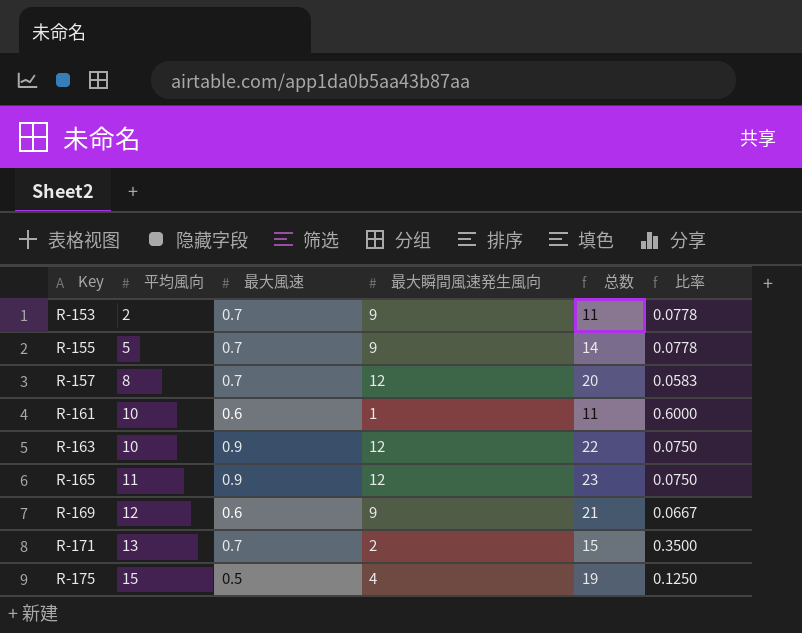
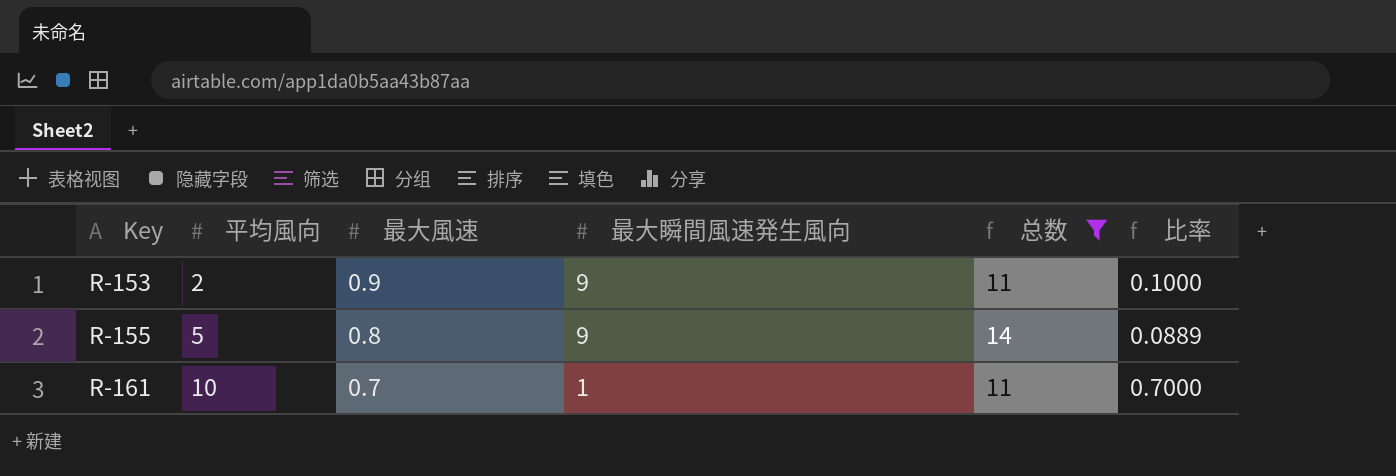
filter: none -> 总数 <= 14
R-153 | 最大風速: 0.7 -> 0.9
R-153 | 比率: 0.0778 -> 0.1000
R-155 | 最大風速: 0.7 -> 0.8
R-155 | 比率: 0.0778 -> 0.0889
R-161 | 最大風速: 0.6 -> 0.7
R-161 | 比率: 0.6000 -> 0.7000

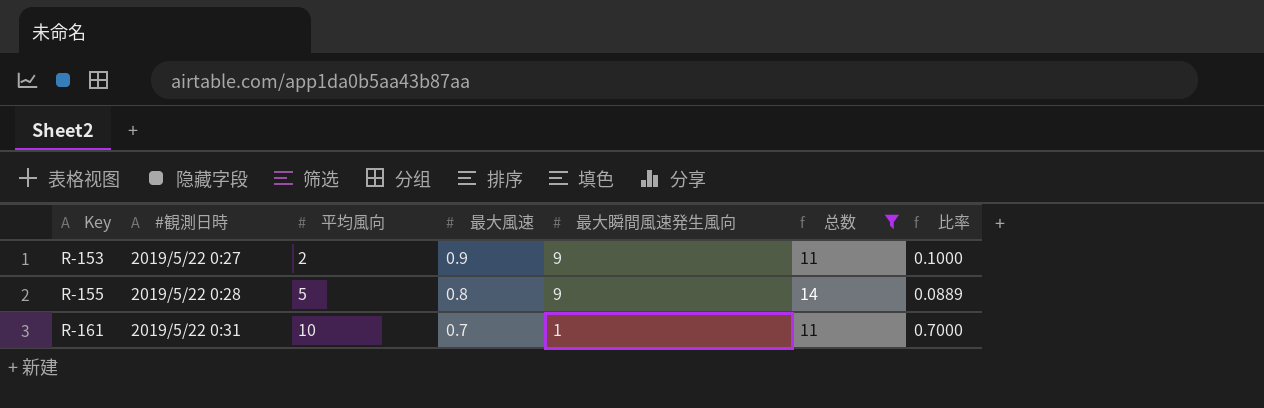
column #観測日時 | position: none -> 2

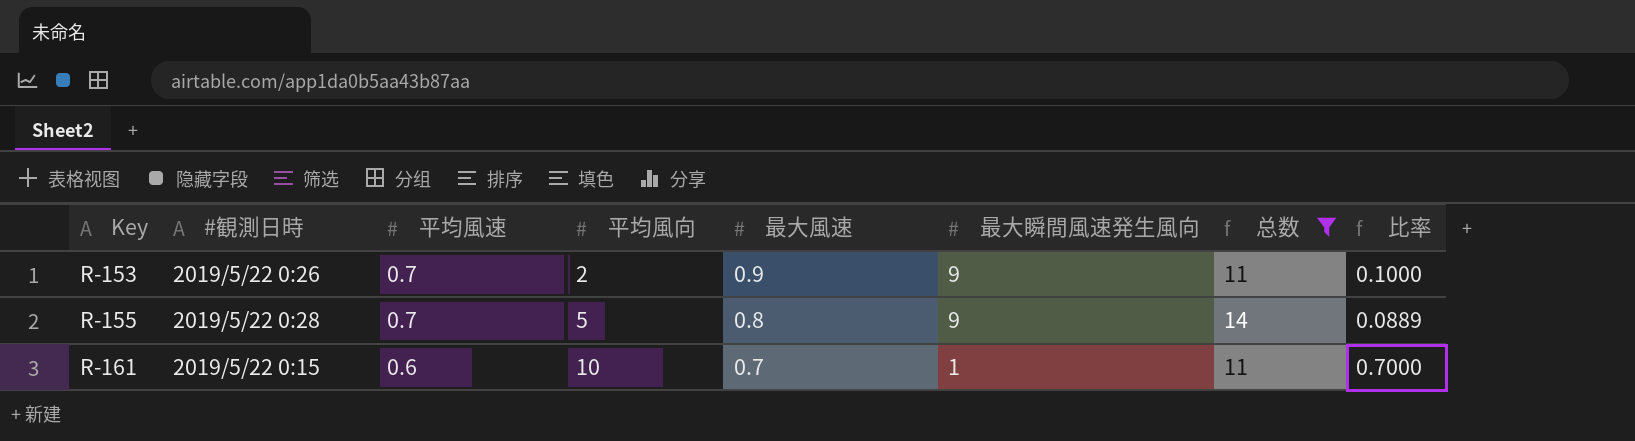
column 平均風速 | position: none -> 3
R-153 | #観測日時: 2019/5/22 0:27 -> 2019/5/22 0:26
R-161 | #観測日時: 2019/5/22 0:31 -> 2019/5/22 0:15

